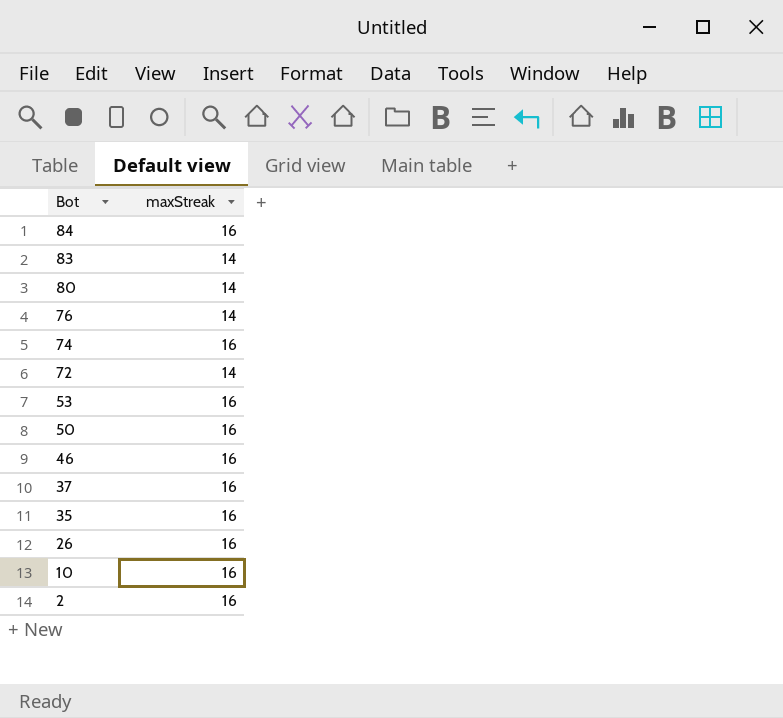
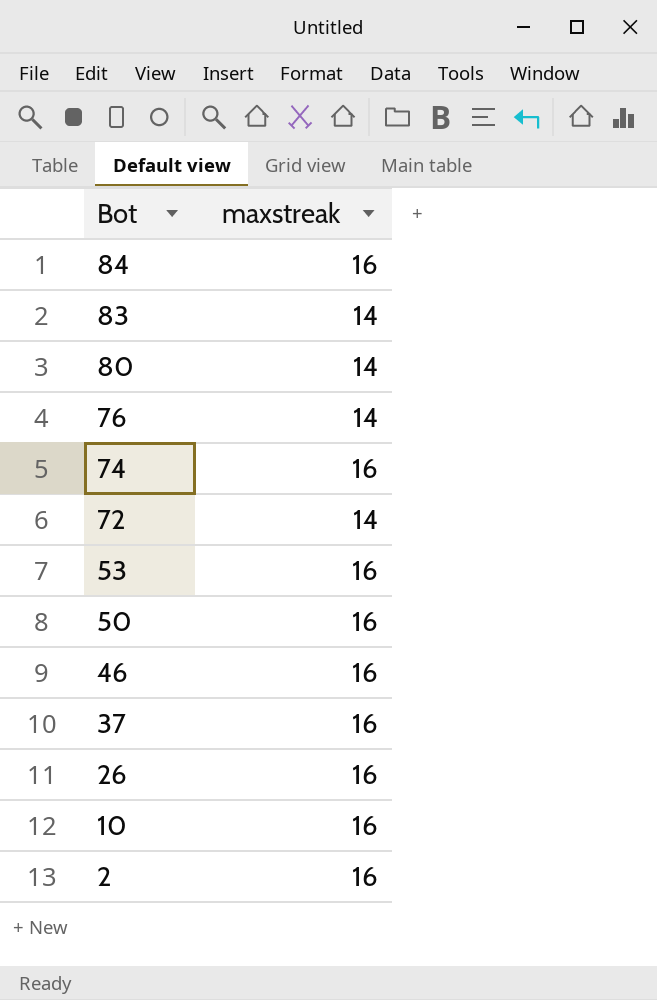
column name: maxStreak -> maxstreak
row 35: 16 -> none

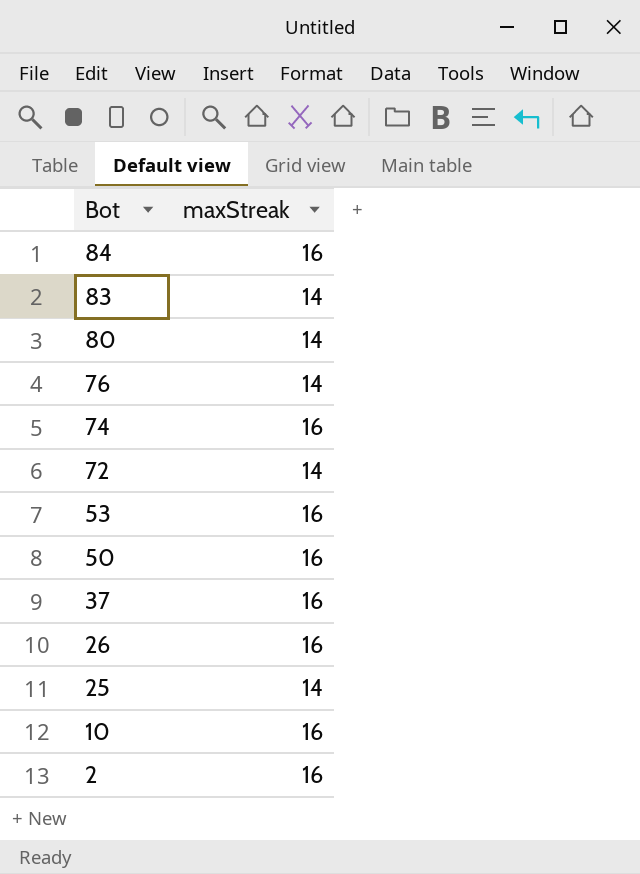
column name: maxstreak -> maxStreak
row 46: 16 -> none
row 25: none -> 14

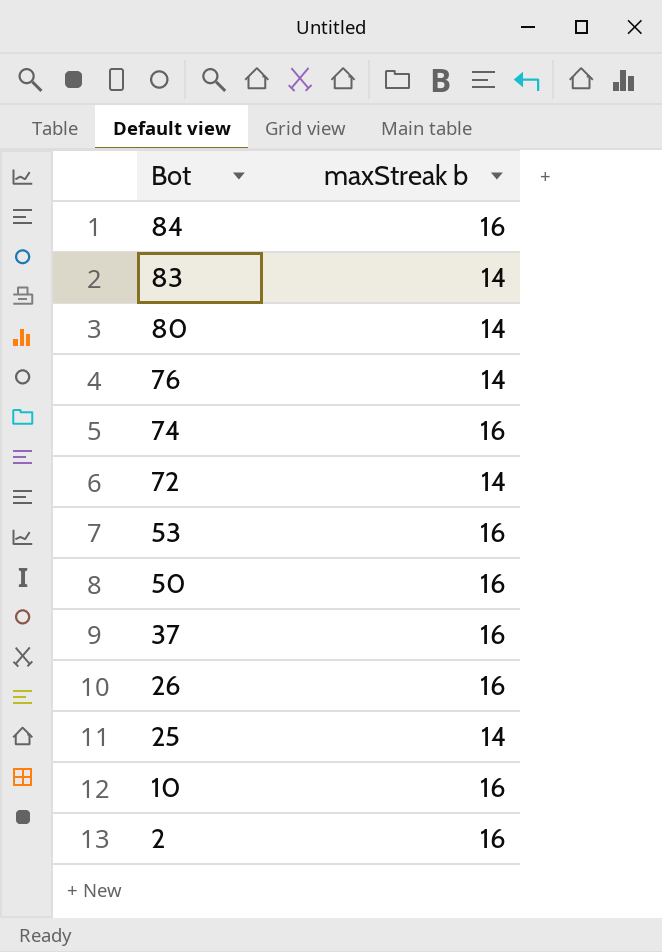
column name: maxStreak -> maxStreak b

